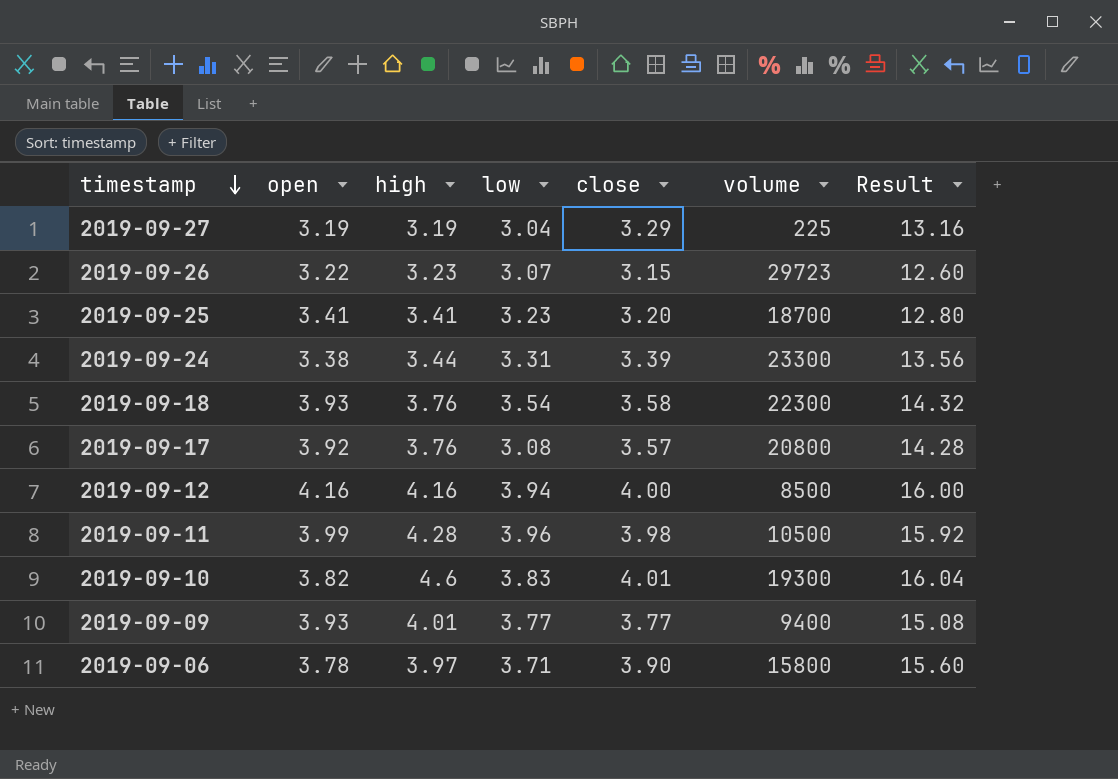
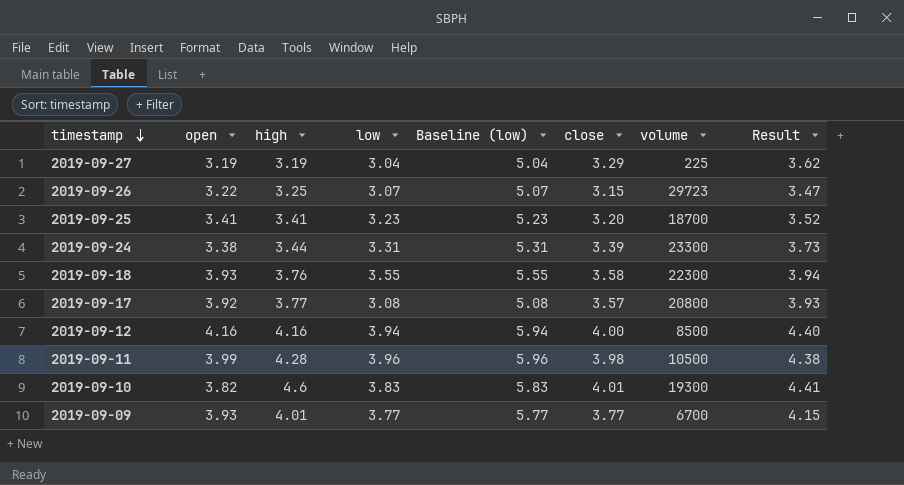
column Baseline (low) | formula: none -> [low] + 2
column Result | formula: [close] * 4 -> [close] * 1.1
row 2019-09-06: 3.78 | 3.97 | 3.71 | 3.90 | 15800 | 15.60 -> none
2019-09-26 | high: 3.23 -> 3.25
2019-09-18 | low: 3.54 -> 3.55
2019-09-17 | high: 3.76 -> 3.77
2019-09-09 | volume: 9400 -> 6700

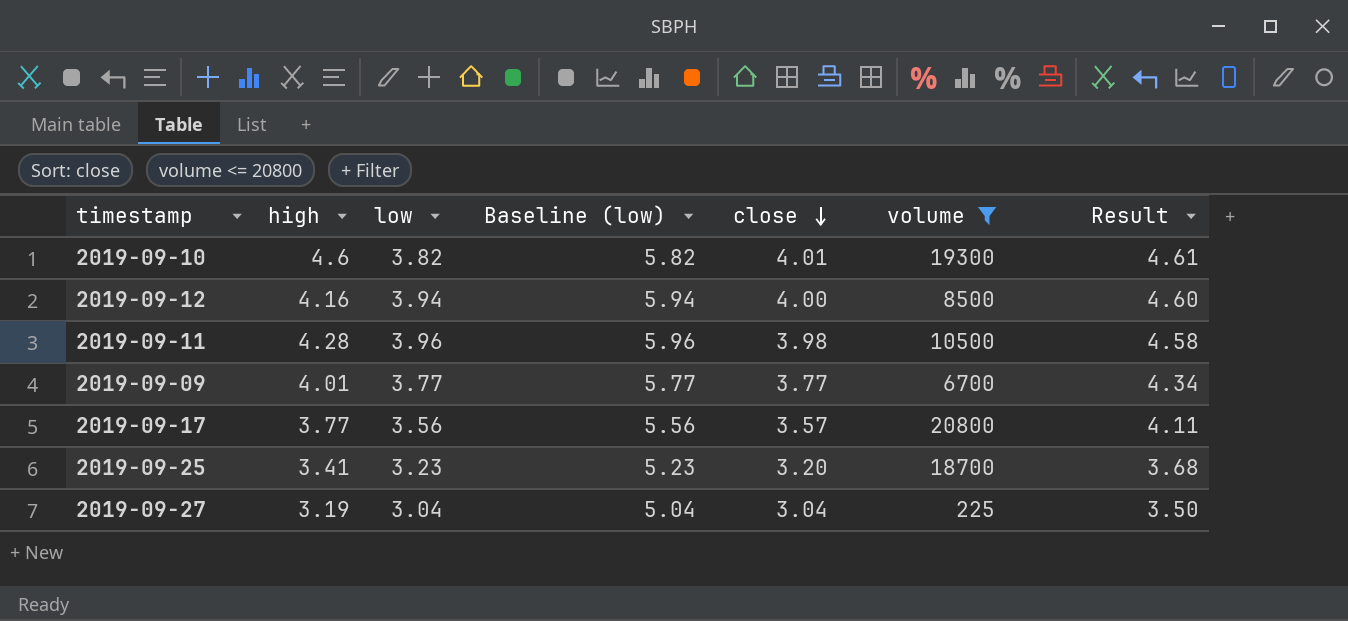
filter: none -> volume <= 20800
row order: timestamp descending -> close descending
column open | position: 2 -> none
column Result | formula: [close] * 1.1 -> [close] * 1.15
2019-09-10 | low: 3.83 -> 3.82
2019-09-10 | Baseline (low): 5.83 -> 5.82
2019-09-17 | low: 3.08 -> 3.56
2019-09-17 | Baseline (low): 5.08 -> 5.56
2019-09-27 | close: 3.29 -> 3.04

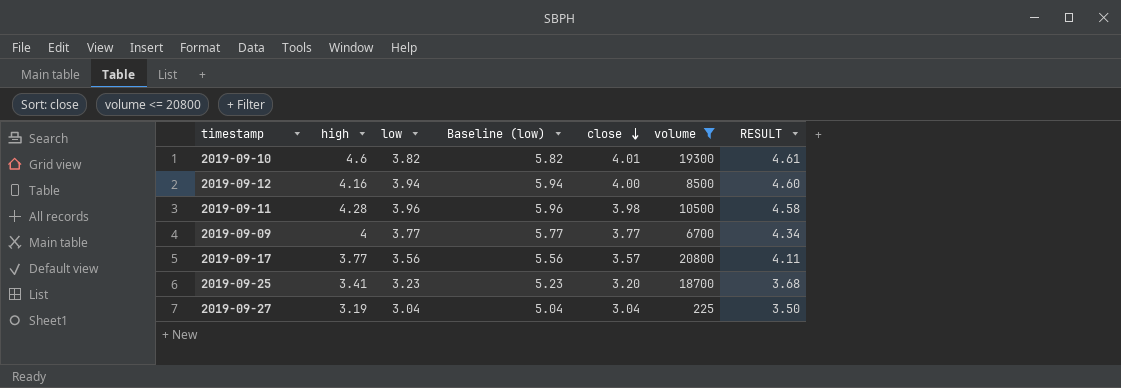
column name: Result -> RESULT
2019-09-09 | high: 4.01 -> 4

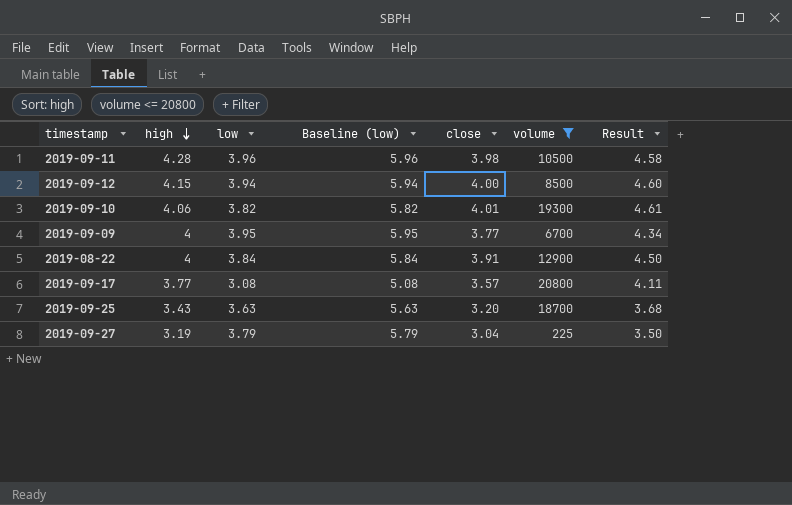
row order: close descending -> high descending
column name: RESULT -> Result
2019-09-12 | high: 4.16 -> 4.15
2019-09-10 | high: 4.6 -> 4.06
2019-09-09 | low: 3.77 -> 3.95
2019-09-09 | Baseline (low): 5.77 -> 5.95
row 2019-08-22: none -> 4 | 3.84 | 5.84 | 3.91 | 12900 | 4.50
2019-09-17 | low: 3.56 -> 3.08
2019-09-17 | Baseline (low): 5.56 -> 5.08
2019-09-25 | high: 3.41 -> 3.43
2019-09-25 | low: 3.23 -> 3.63
2019-09-25 | Baseline (low): 5.23 -> 5.63
2019-09-27 | low: 3.04 -> 3.79
2019-09-27 | Baseline (low): 5.04 -> 5.79

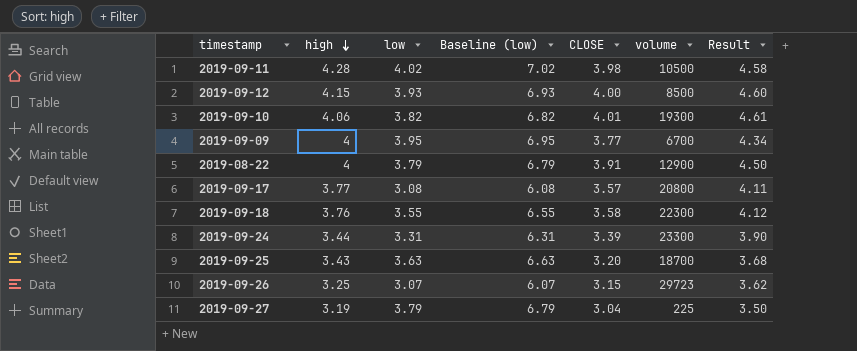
filter: volume <= 20800 -> none
column Baseline (low) | formula: [low] + 2 -> [low] + 3
column name: close -> CLOSE
2019-09-11 | low: 3.96 -> 4.02
2019-09-12 | low: 3.94 -> 3.93
2019-08-22 | low: 3.84 -> 3.79

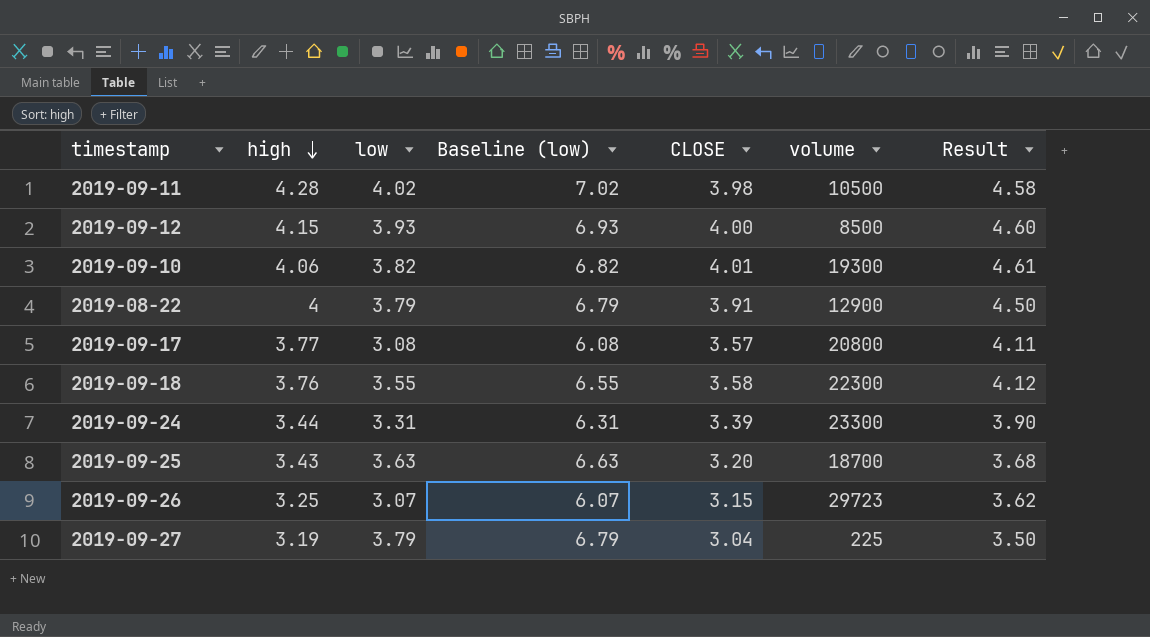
row 2019-09-09: 4 | 3.95 | 6.95 | 3.77 | 6700 | 4.34 -> none

